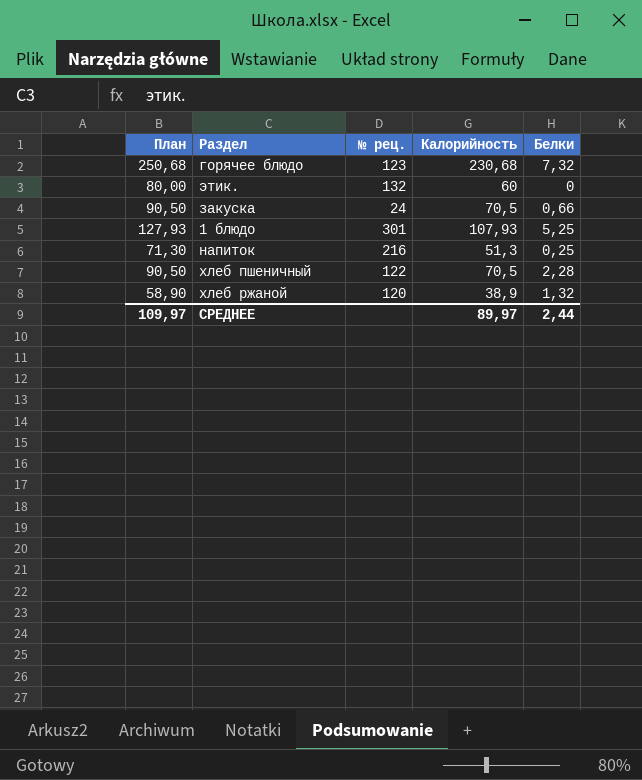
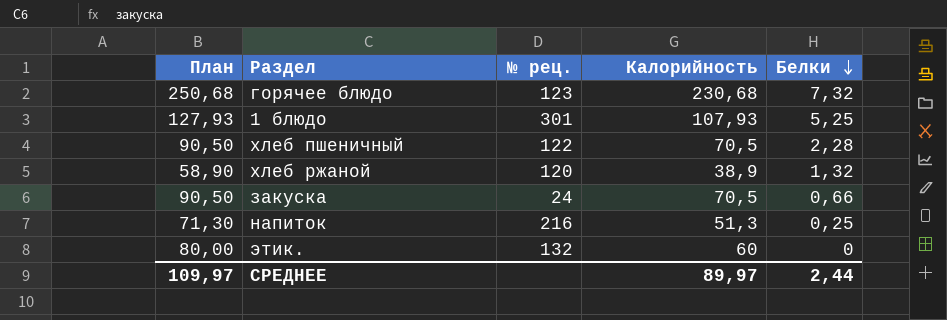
row order: none -> Белки descending

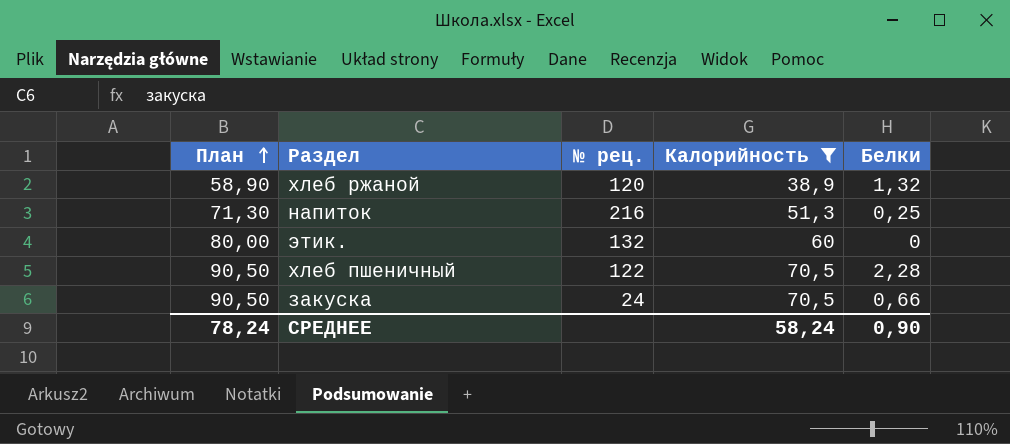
filter: none -> Калорийность <= 70,5
row order: Белки descending -> План ascending
СРЕДНЕЕ | План: 109,97 -> 78,24
СРЕДНЕЕ | Калорийность: 89,97 -> 58,24
СРЕДНЕЕ | Белки: 2,44 -> 0,90

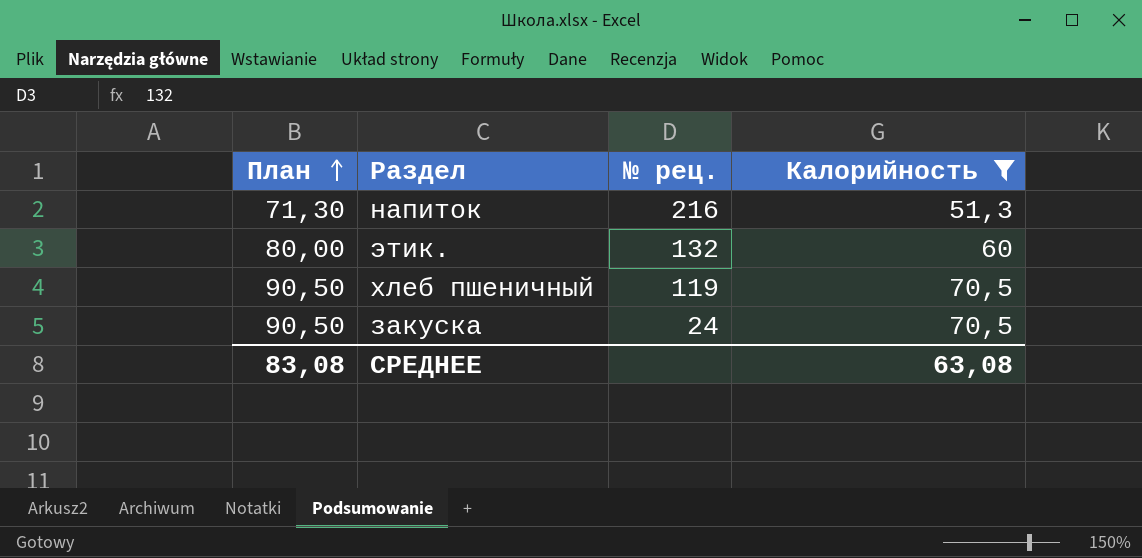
column Белки | position: 5 -> none
row хлеб ржаной: 58,90 | 120 | 38,9 | 1,32 -> none
хлеб пшеничный | № рец.: 122 -> 119
СРЕДНЕЕ | План: 78,24 -> 83,08
СРЕДНЕЕ | Калорийность: 58,24 -> 63,08

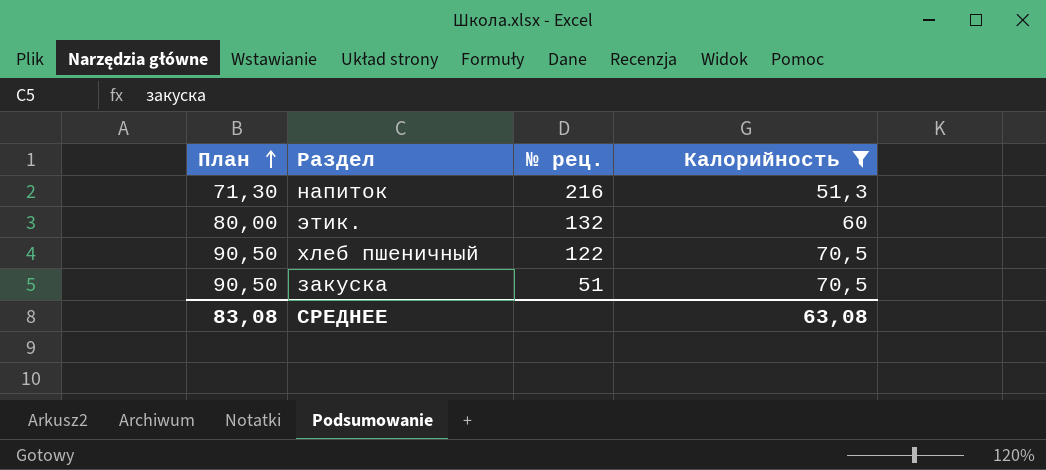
хлеб пшеничный | № рец.: 119 -> 122
закуска | № рец.: 24 -> 51

